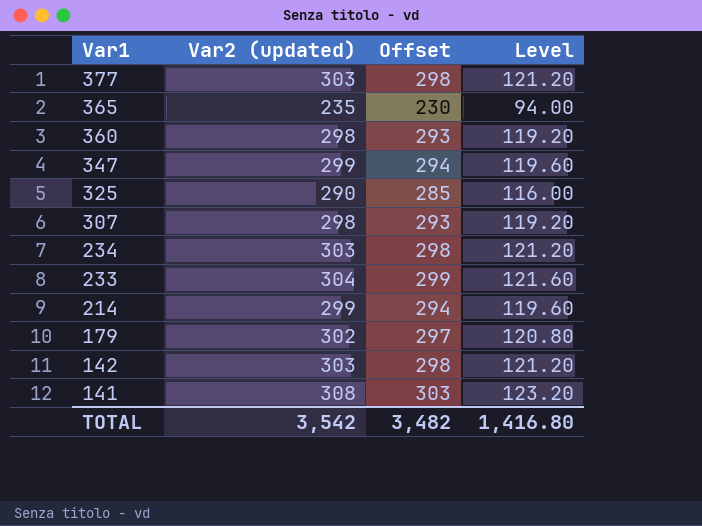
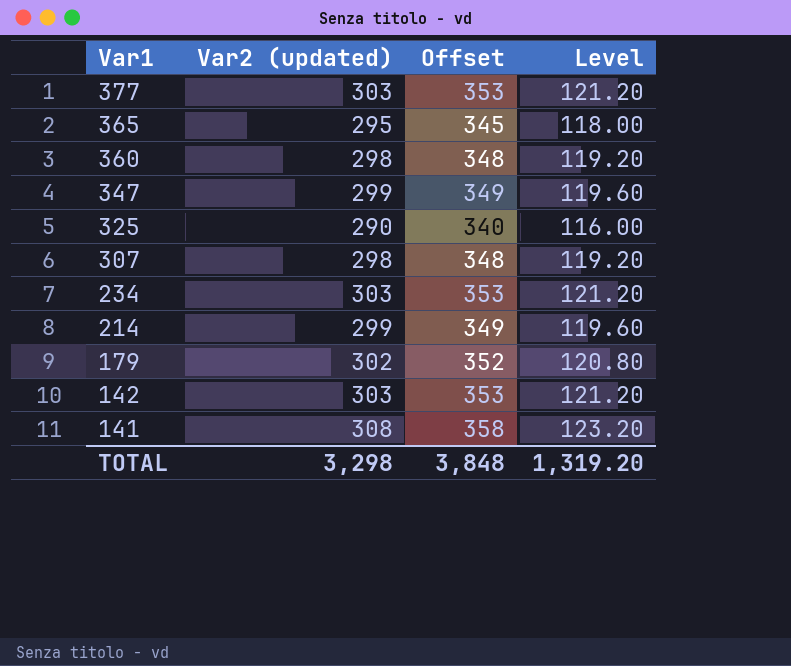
column Offset | formula: [Var2 (updated)] - 5 -> [Var2 (updated)] + 50
row 233: 304 | 299 | 121.60 -> none
365 | Var2 (updated): 235 -> 295
365 | Level: 94.00 -> 118.00
TOTAL | Var2 (updated): 3,542 -> 3,298
TOTAL | Offset: 3,482 -> 3,848
TOTAL | Level: 1,416.80 -> 1,319.20

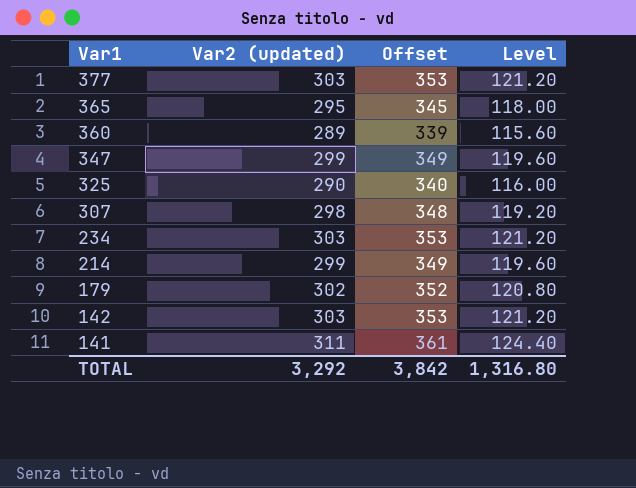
360 | Var2 (updated): 298 -> 289
360 | Offset: 348 -> 339
360 | Level: 119.20 -> 115.60
141 | Var2 (updated): 308 -> 311
141 | Offset: 358 -> 361
141 | Level: 123.20 -> 124.40
TOTAL | Var2 (updated): 3,298 -> 3,292
TOTAL | Offset: 3,848 -> 3,842
TOTAL | Level: 1,319.20 -> 1,316.80

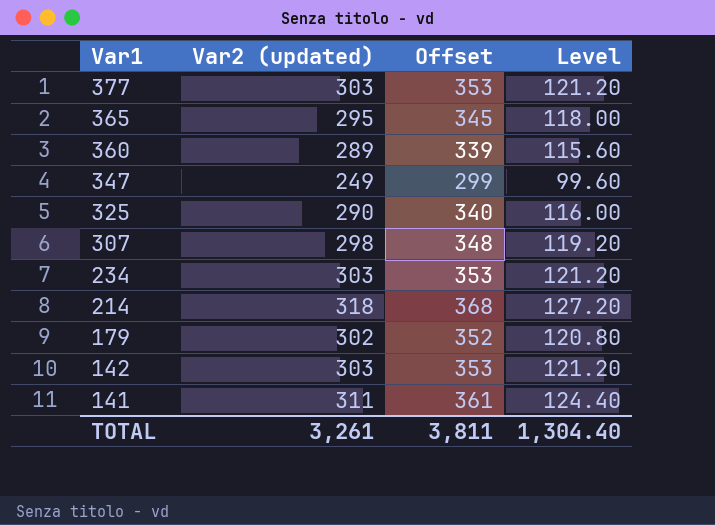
347 | Var2 (updated): 299 -> 249
347 | Offset: 349 -> 299
347 | Level: 119.60 -> 99.60
214 | Var2 (updated): 299 -> 318
214 | Offset: 349 -> 368
214 | Level: 119.60 -> 127.20
TOTAL | Var2 (updated): 3,292 -> 3,261
TOTAL | Offset: 3,842 -> 3,811
TOTAL | Level: 1,316.80 -> 1,304.40

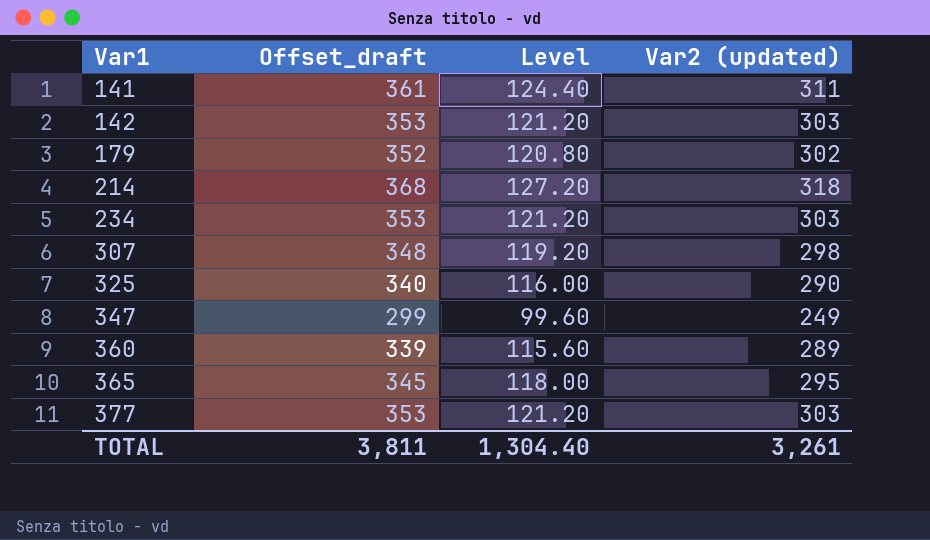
row order: Var1 descending -> Var1 ascending
column name: Offset -> Offset_draft
column Var2 (updated) | position: 2 -> 4

